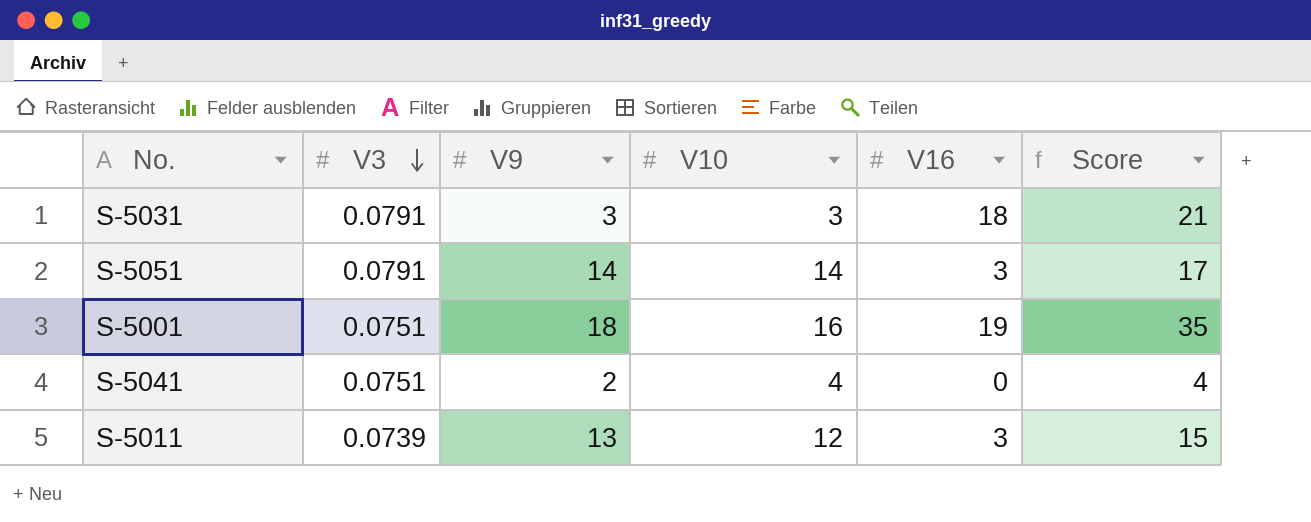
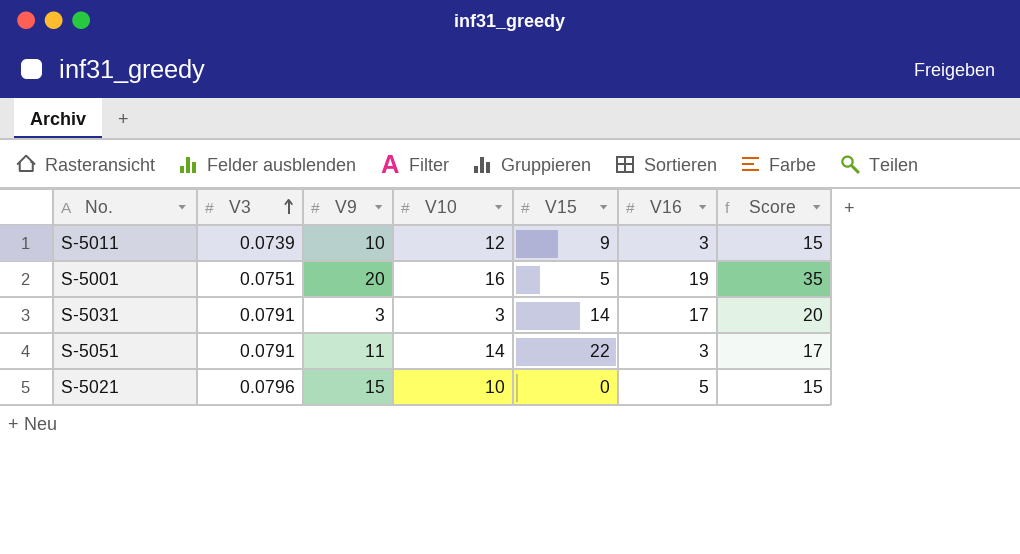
row order: V3 descending -> V3 ascending
column V15 | position: none -> 5
row S-5041: 0.0751 | 2 | 4 | 0 | 4 -> none
S-5011 | V9: 13 -> 10
S-5001 | V9: 18 -> 20
S-5031 | V16: 18 -> 17
S-5031 | Score: 21 -> 20
S-5051 | V9: 14 -> 11
row S-5021: none -> 0.0796 | 15 | 10 | 0 | 5 | 15

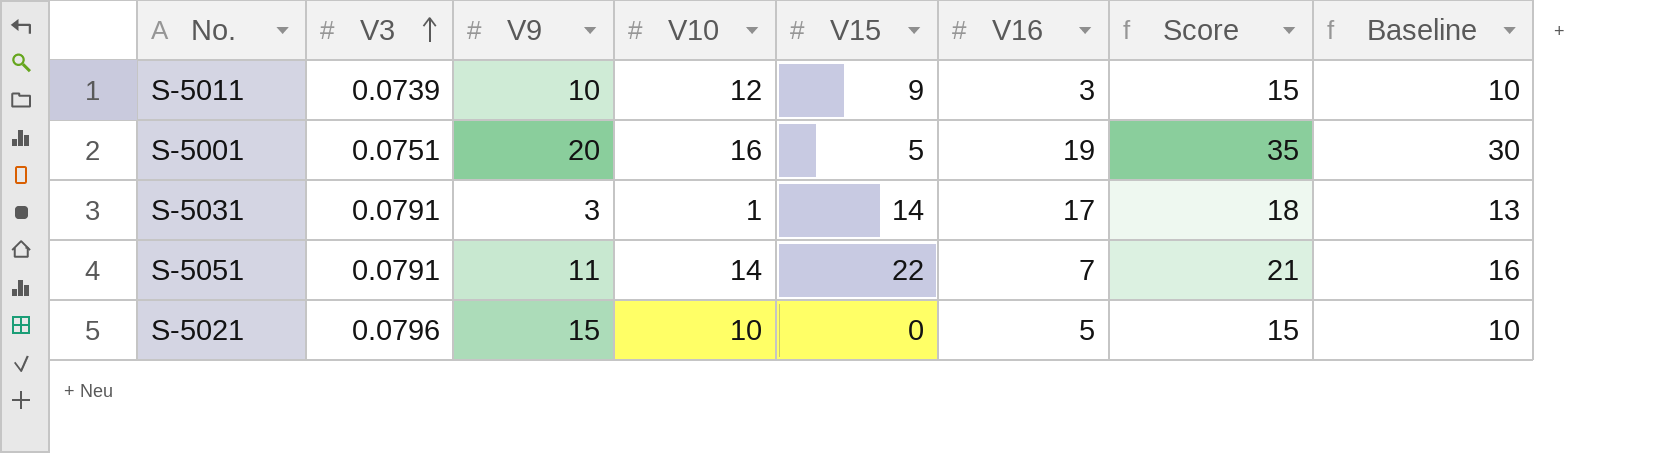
column Baseline | formula: none -> [Score] - 5
S-5031 | V10: 3 -> 1
S-5031 | Score: 20 -> 18
S-5051 | V16: 3 -> 7
S-5051 | Score: 17 -> 21

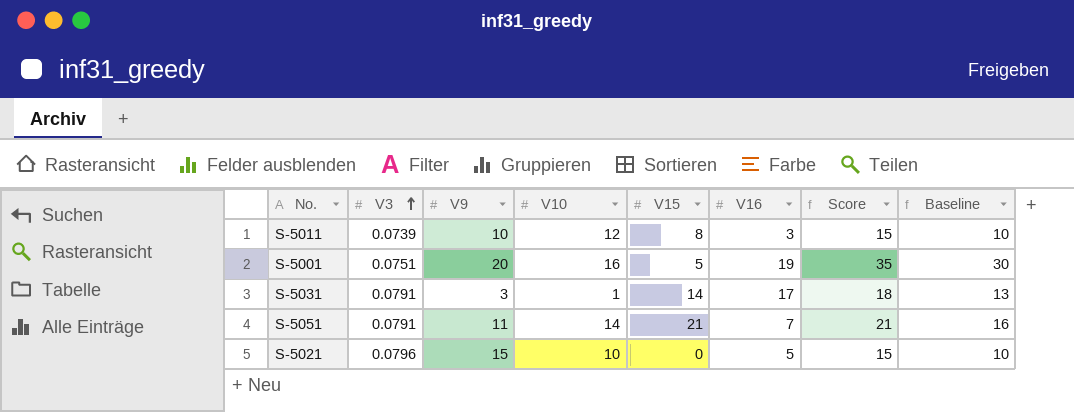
S-5011 | V15: 9 -> 8
S-5051 | V15: 22 -> 21

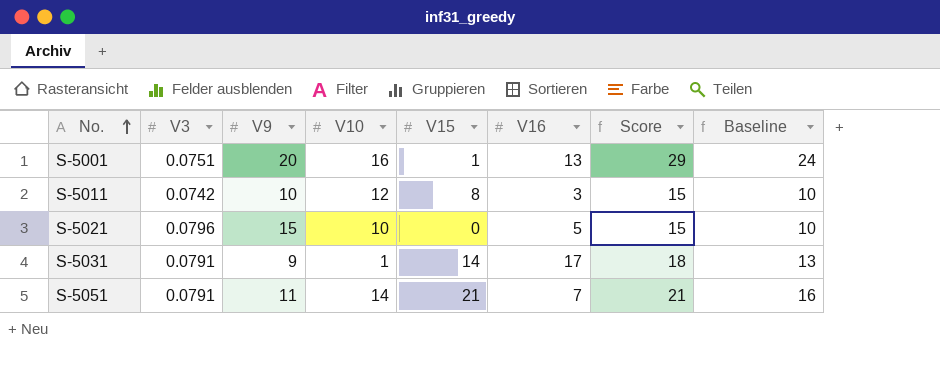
row order: V3 ascending -> No. ascending
S-5001 | V15: 5 -> 1
S-5001 | V16: 19 -> 13
S-5001 | Score: 35 -> 29
S-5001 | Baseline: 30 -> 24
S-5011 | V3: 0.0739 -> 0.0742
S-5031 | V9: 3 -> 9

